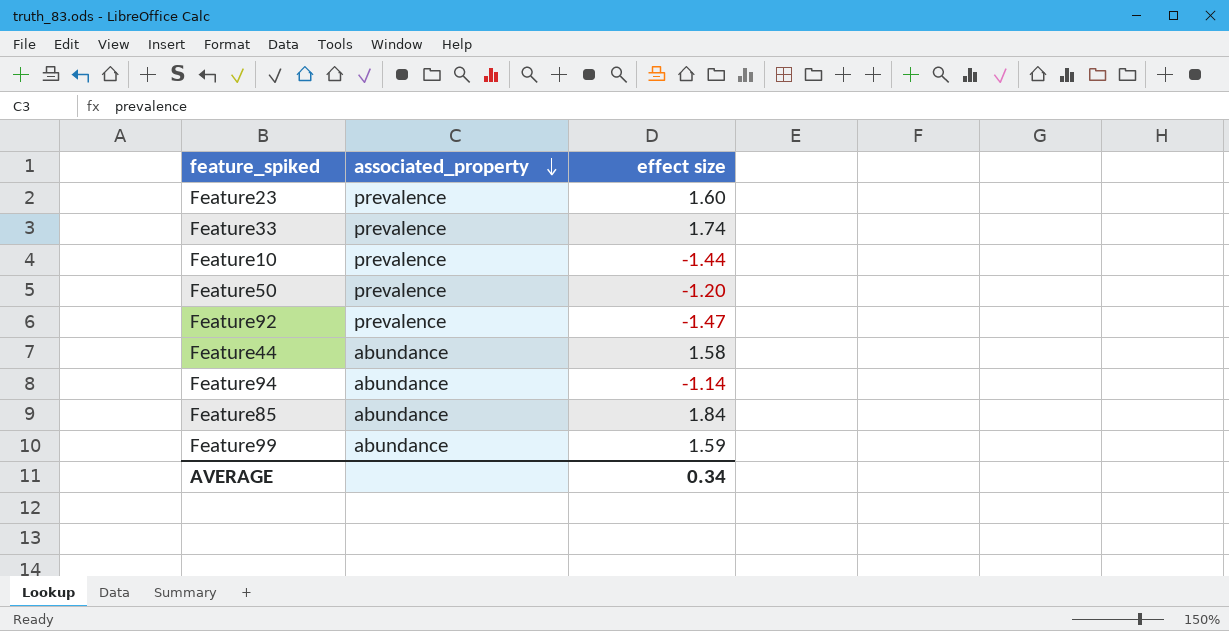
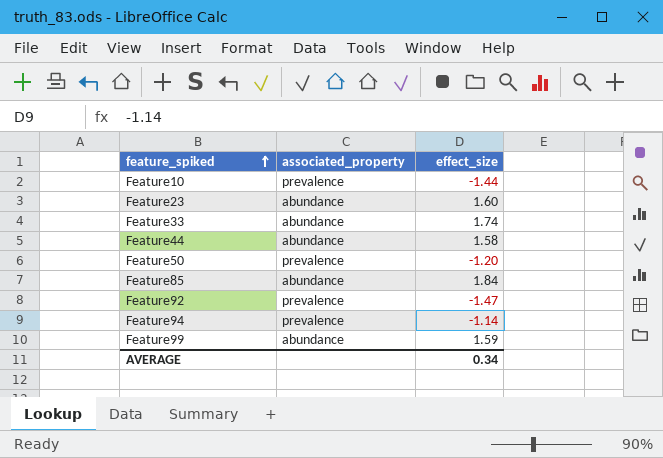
row order: associated_property descending -> feature_spiked ascending
column name: effect size -> effect_size
Feature23 | associated_property: prevalence -> abundance
Feature33 | associated_property: prevalence -> abundance
Feature94 | associated_property: abundance -> prevalence

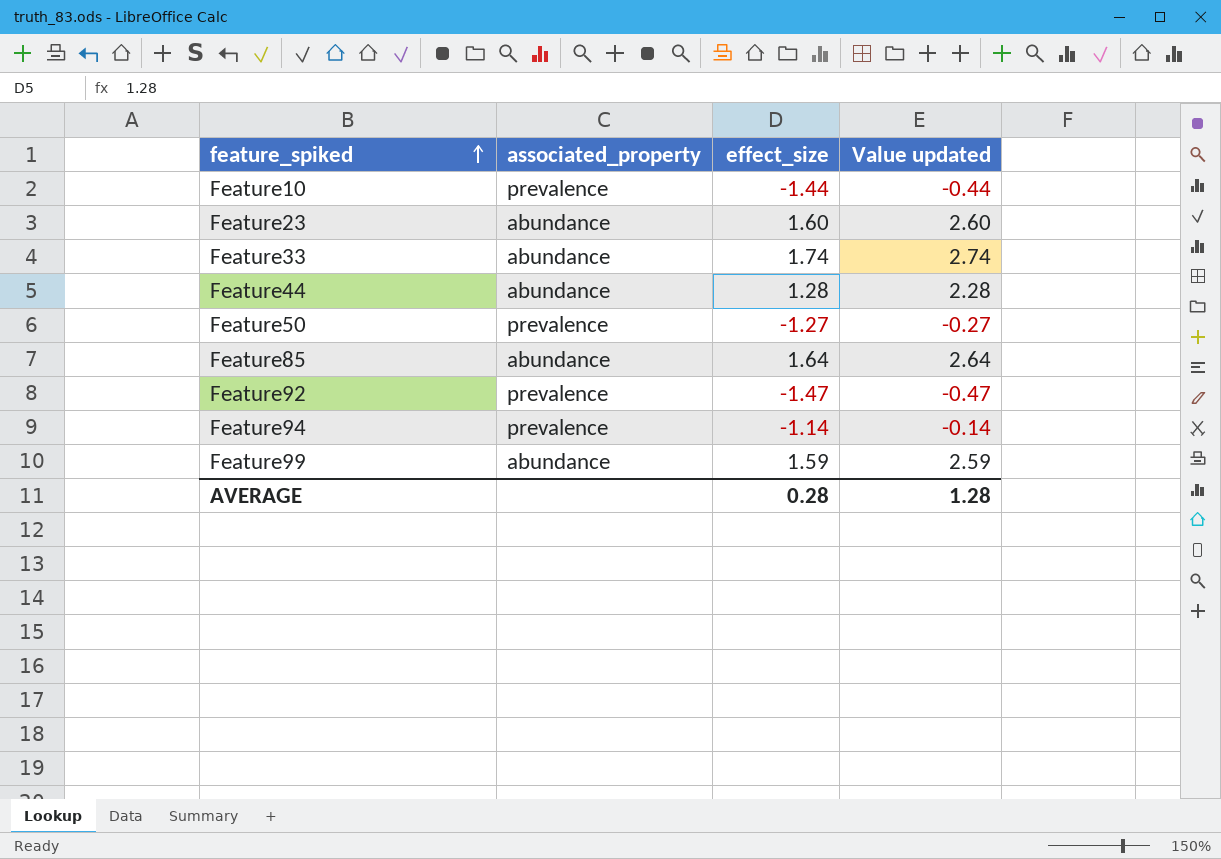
column Value updated | formula: none -> [effect_size] + 1
Feature44 | effect_size: 1.58 -> 1.28
Feature50 | effect_size: -1.20 -> -1.27
Feature85 | effect_size: 1.84 -> 1.64
AVERAGE | effect_size: 0.34 -> 0.28

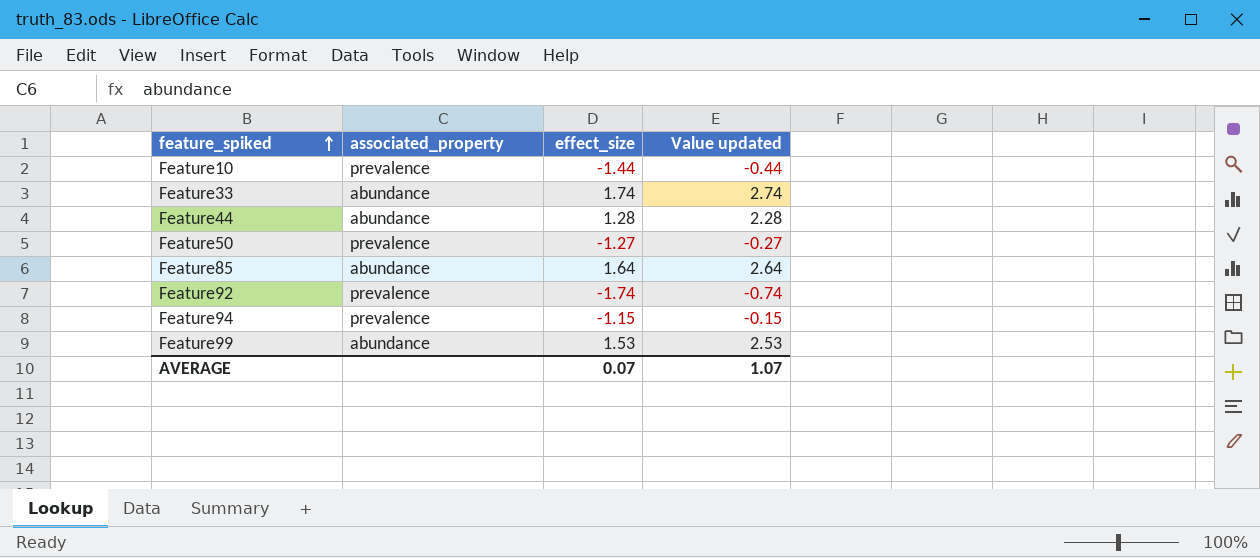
row Feature23: abundance | 1.60 | 2.60 -> none
Feature92 | effect_size: -1.47 -> -1.74
Feature92 | Value updated: -0.47 -> -0.74
Feature94 | effect_size: -1.14 -> -1.15
Feature94 | Value updated: -0.14 -> -0.15
Feature99 | effect_size: 1.59 -> 1.53
Feature99 | Value updated: 2.59 -> 2.53
AVERAGE | effect_size: 0.28 -> 0.07
AVERAGE | Value updated: 1.28 -> 1.07

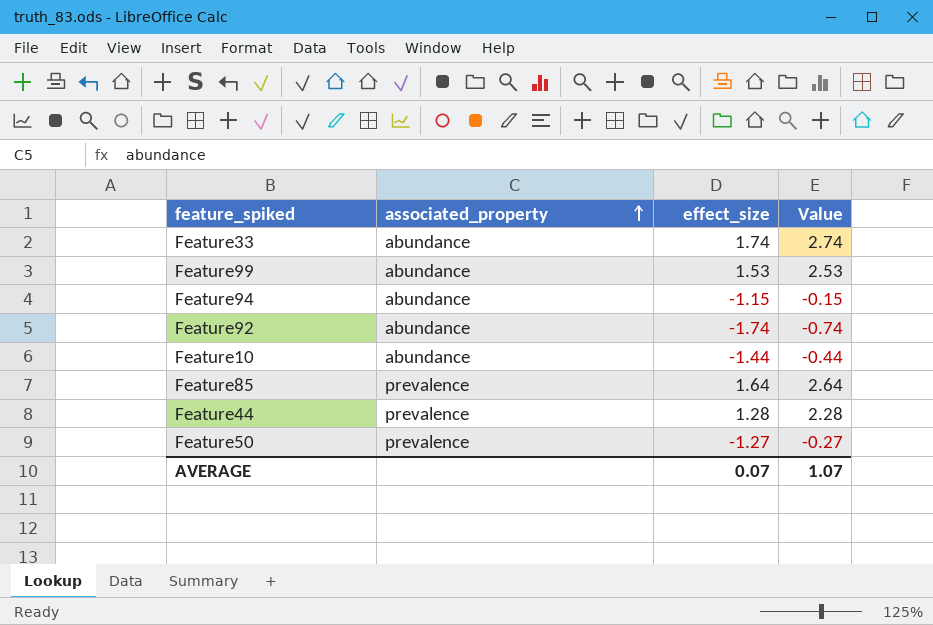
row order: feature_spiked ascending -> associated_property ascending
column name: Value updated -> Value
Feature94 | associated_property: prevalence -> abundance
Feature92 | associated_property: prevalence -> abundance
Feature10 | associated_property: prevalence -> abundance
Feature85 | associated_property: abundance -> prevalence
Feature44 | associated_property: abundance -> prevalence

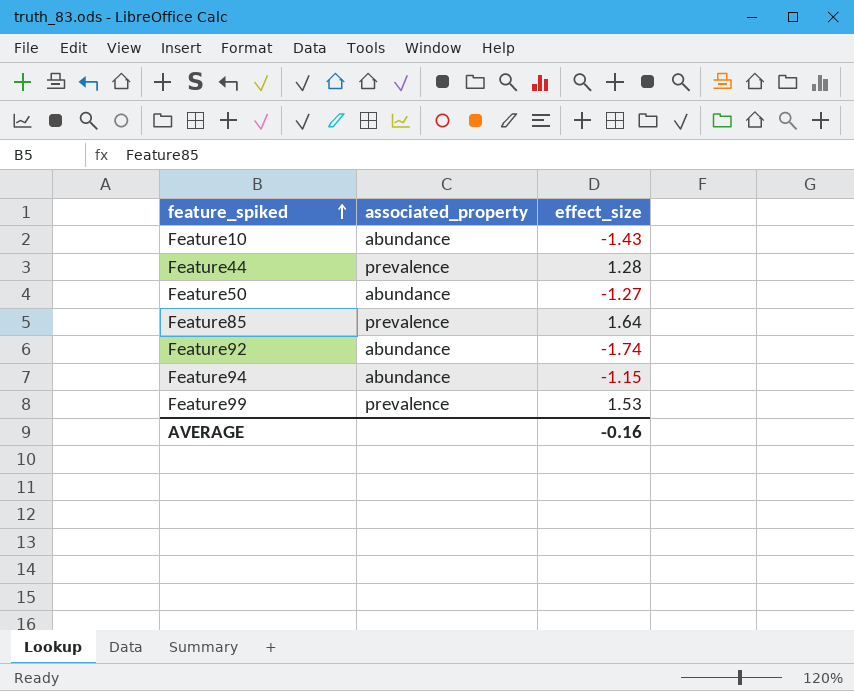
row order: associated_property ascending -> feature_spiked ascending
column Value | formula: [effect_size] + 1 -> none
row Feature33: abundance | 1.74 | 2.74 -> none
Feature10 | effect_size: -1.44 -> -1.43
Feature50 | associated_property: prevalence -> abundance
Feature99 | associated_property: abundance -> prevalence
AVERAGE | effect_size: 0.07 -> -0.16

